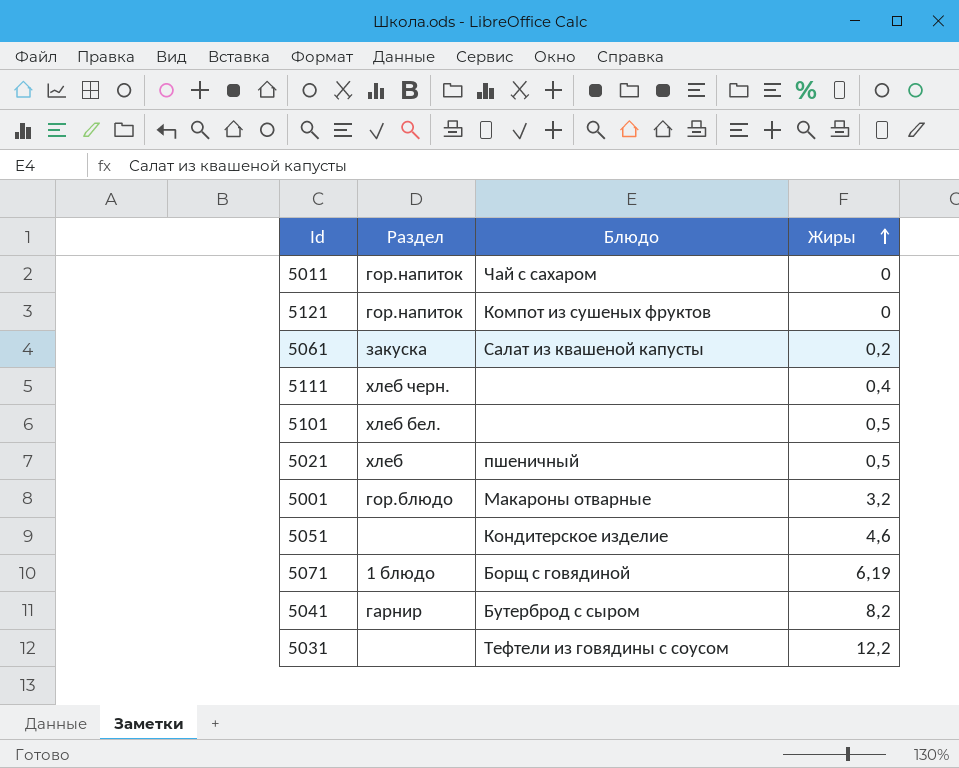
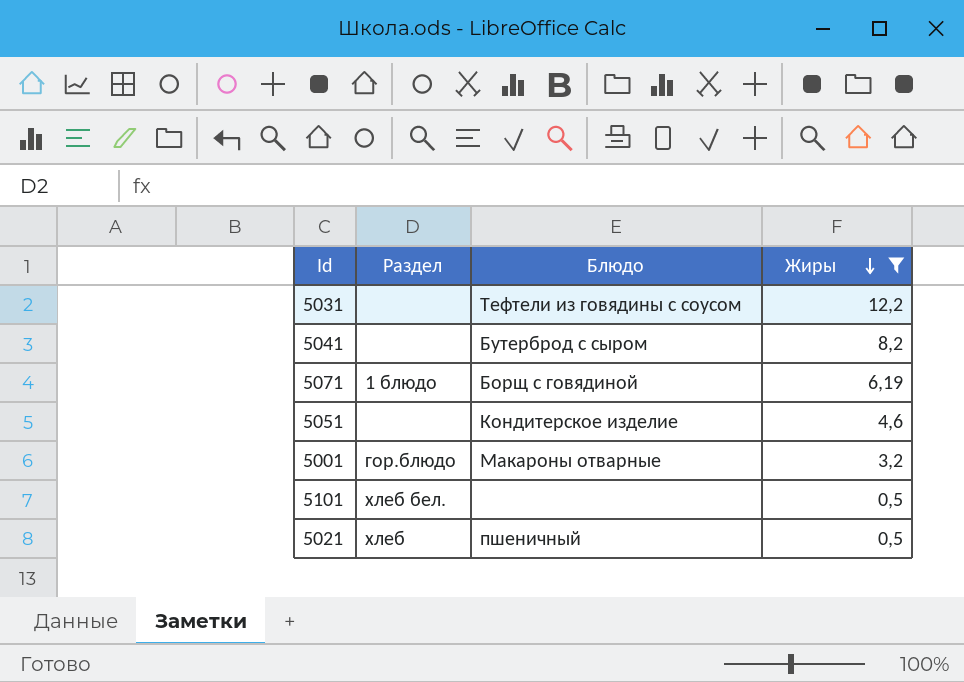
filter: none -> Жиры >= 0,5
row order: Жиры ascending -> Жиры descending
5041 | Раздел: гарнир -> none

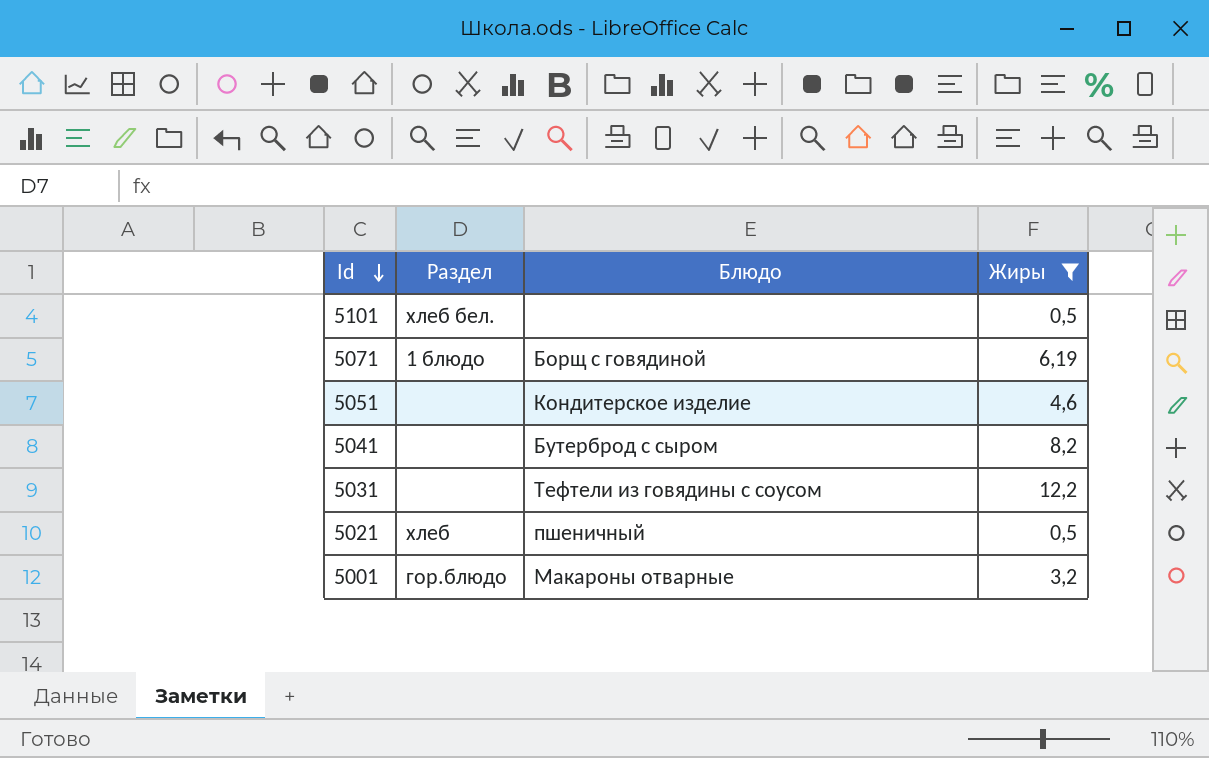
row order: Жиры descending -> Id descending

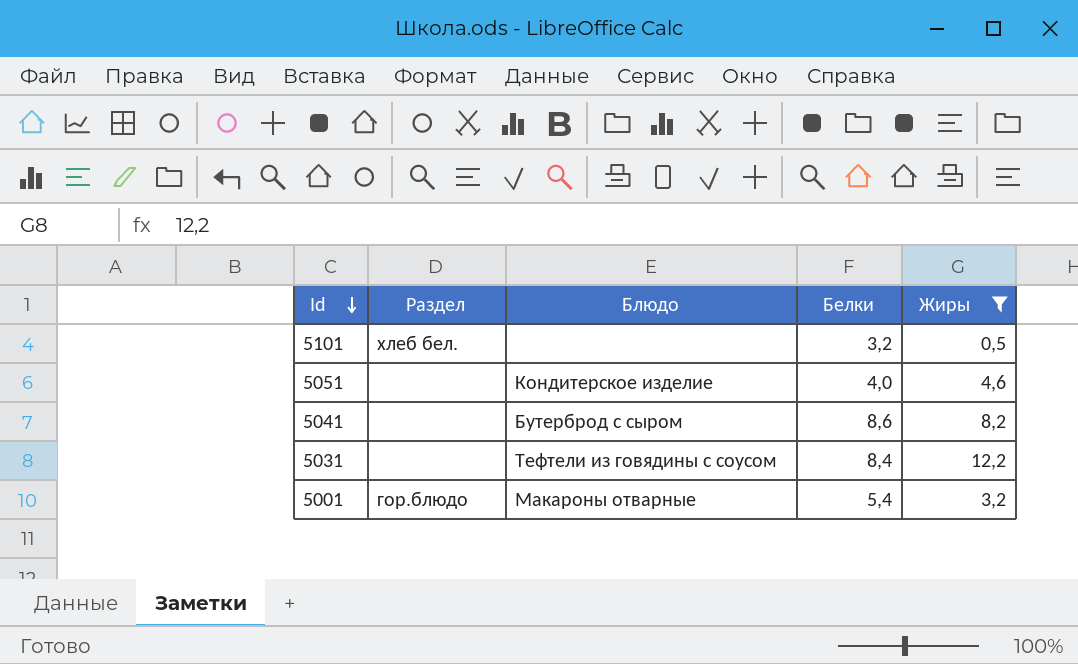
column Белки | position: none -> 4
row 5071: 1 блюдо | Борщ с говядиной | 6,19 -> none
row 5021: хлеб | пшеничный | 0,5 -> none

